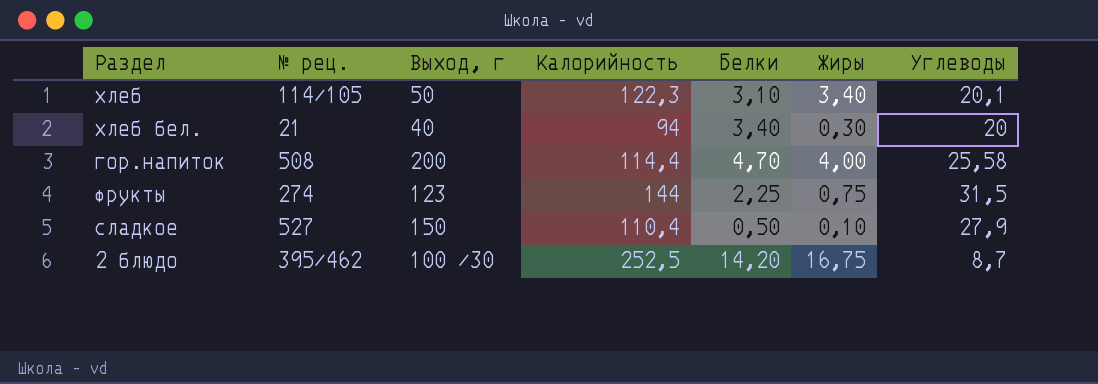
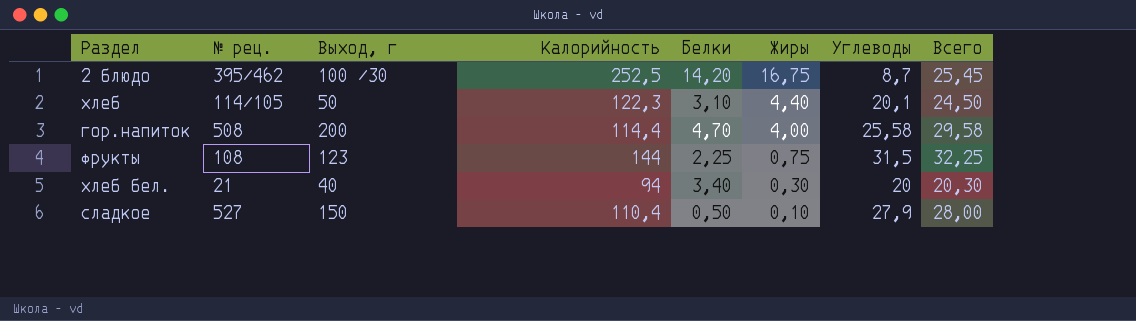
row order: none -> Жиры descending
column Всего | formula: none -> [Жиры] + [Углеводы]
хлеб | Жиры: 3,40 -> 4,40
фрукты | № рец.: 274 -> 108

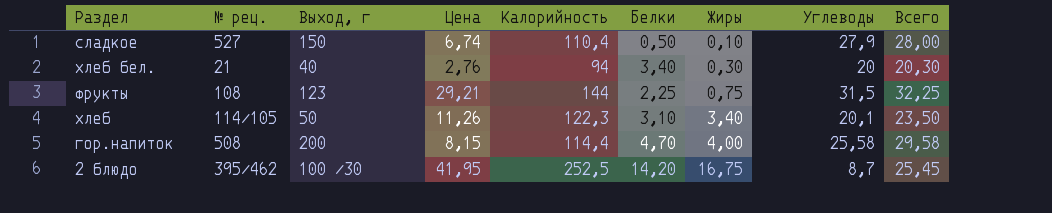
row order: Жиры descending -> Жиры ascending
column Цена | position: none -> 4
хлеб | Жиры: 4,40 -> 3,40
хлеб | Всего: 24,50 -> 23,50

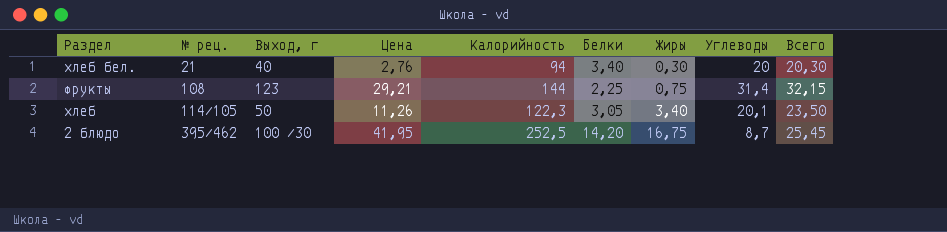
row сладкое: 527 | 150 | 6,74 | 110,4 | 0,50 | 0,10 | 27,9 | 28,00 -> none
row гор.напиток: 508 | 200 | 8,15 | 114,4 | 4,70 | 4,00 | 25,58 | 29,58 -> none
фрукты | Углеводы: 31,5 -> 31,4
фрукты | Всего: 32,25 -> 32,15
хлеб | Белки: 3,10 -> 3,05

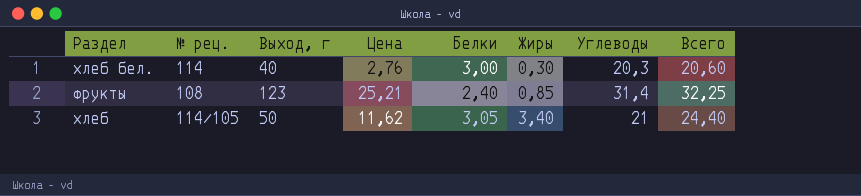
column Калорийность | position: 5 -> none
row 2 блюдо: 395/462 | 100 /30 | 41,95 | 252,5 | 14,20 | 16,75 | 8,7 | 25,45 -> none
хлеб бел. | № рец.: 21 -> 114
хлеб бел. | Белки: 3,40 -> 3,00
хлеб бел. | Углеводы: 20 -> 20,3
хлеб бел. | Всего: 20,30 -> 20,60
фрукты | Цена: 29,21 -> 25,21
фрукты | Белки: 2,25 -> 2,40
фрукты | Жиры: 0,75 -> 0,85
фрукты | Всего: 32,15 -> 32,25
хлеб | Цена: 11,26 -> 11,62
хлеб | Углеводы: 20,1 -> 21
хлеб | Всего: 23,50 -> 24,40

